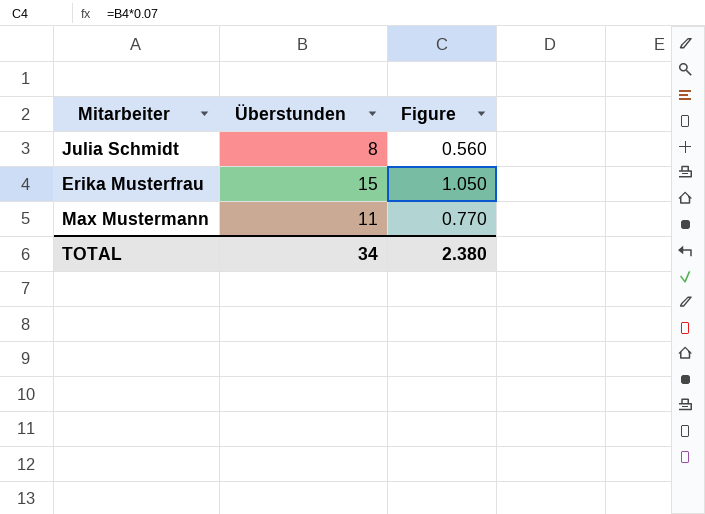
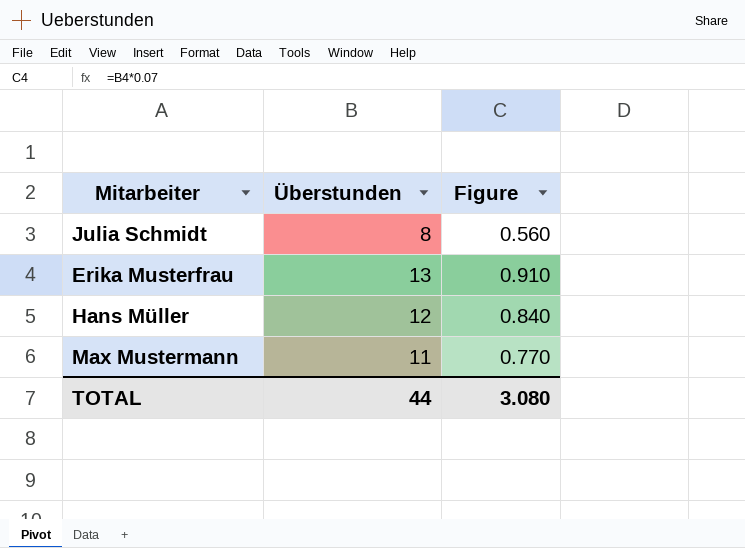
Erika Musterfrau | Überstunden: 15 -> 13
Erika Musterfrau | Figure: 1.050 -> 0.910
row Hans Müller: none -> 12 | 0.840
TOTAL | Überstunden: 34 -> 44
TOTAL | Figure: 2.380 -> 3.080

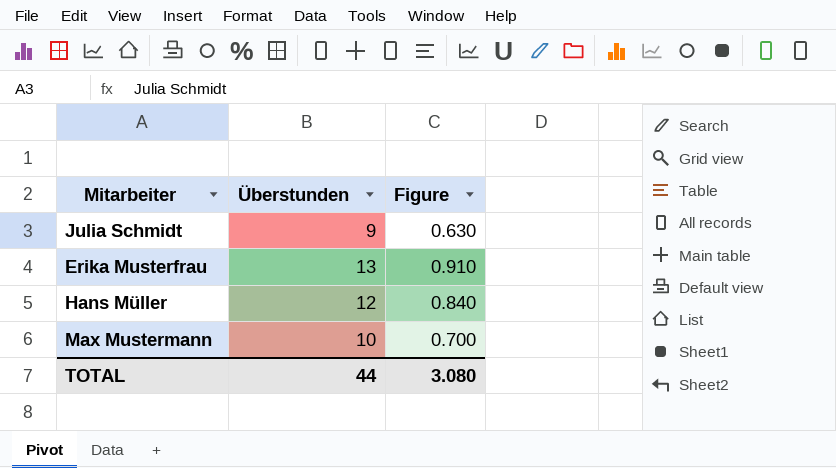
Julia Schmidt | Überstunden: 8 -> 9
Julia Schmidt | Figure: 0.560 -> 0.630
Max Mustermann | Überstunden: 11 -> 10
Max Mustermann | Figure: 0.770 -> 0.700

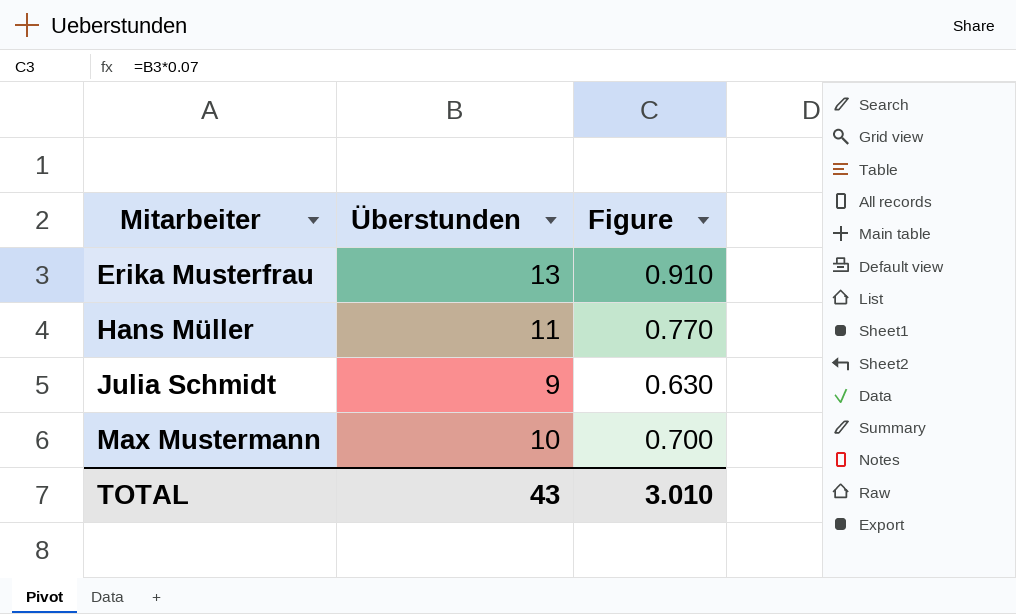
row order: none -> Mitarbeiter ascending
Hans Müller | Überstunden: 12 -> 11
Hans Müller | Figure: 0.840 -> 0.770
TOTAL | Überstunden: 44 -> 43
TOTAL | Figure: 3.080 -> 3.010

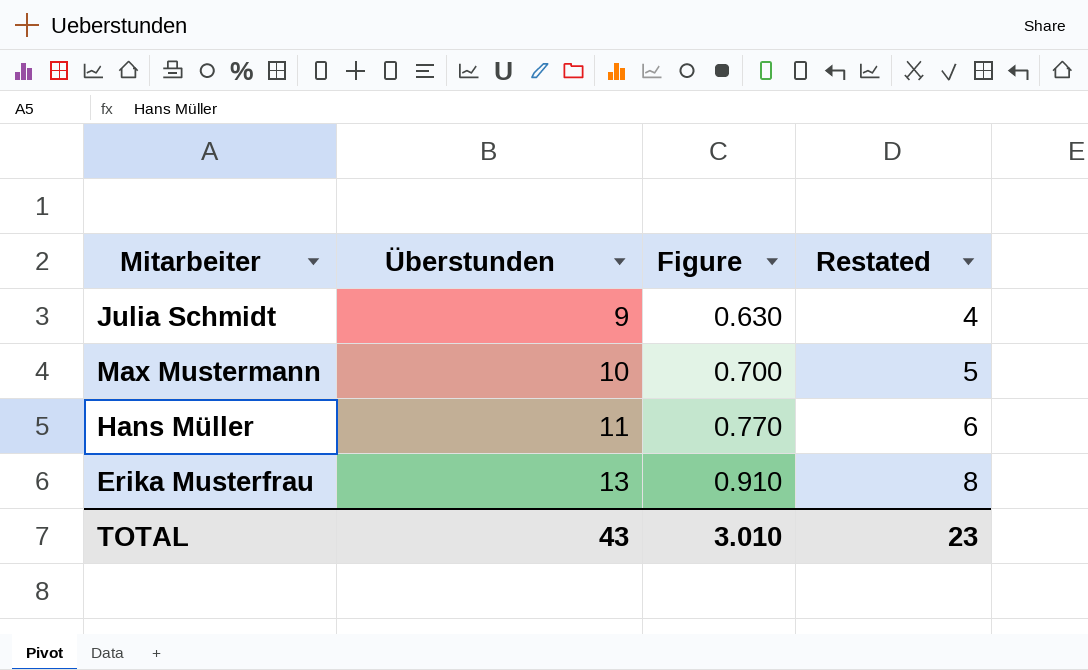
row order: Mitarbeiter ascending -> Überstunden ascending
column Restated | formula: none -> [Überstunden] - 5

